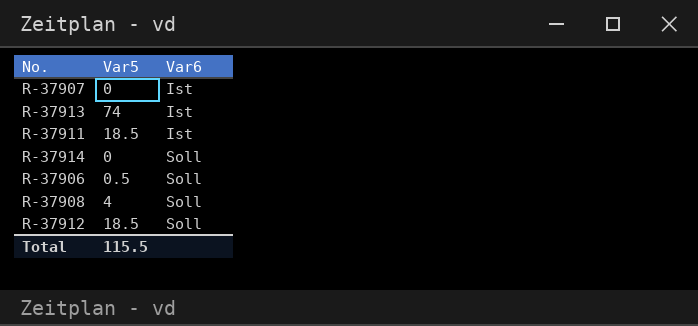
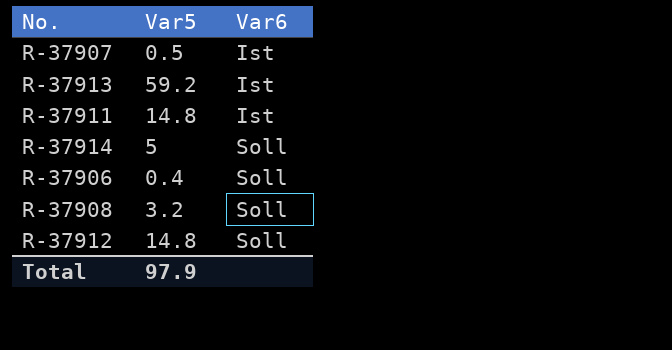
R-37907 | Var5: 0 -> 0.5
R-37913 | Var5: 74 -> 59.2
R-37911 | Var5: 18.5 -> 14.8
R-37914 | Var5: 0 -> 5
R-37906 | Var5: 0.5 -> 0.4
R-37908 | Var5: 4 -> 3.2
R-37912 | Var5: 18.5 -> 14.8
Total | Var5: 115.5 -> 97.9

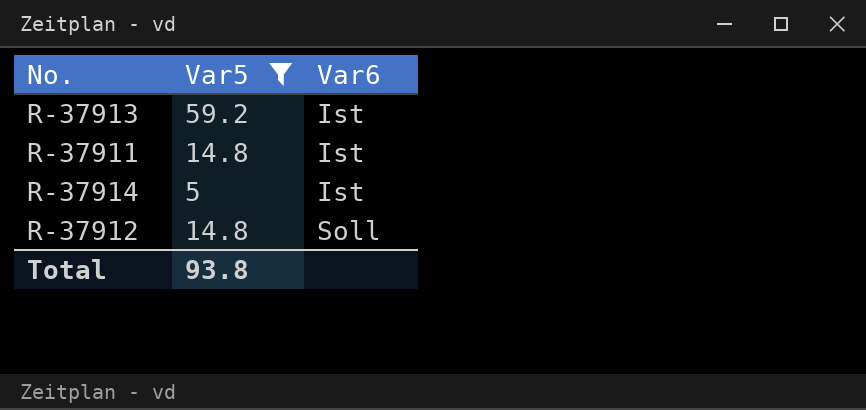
filter: none -> Var5 >= 5
R-37914 | Var6: Soll -> Ist
Total | Var5: 97.9 -> 93.8

